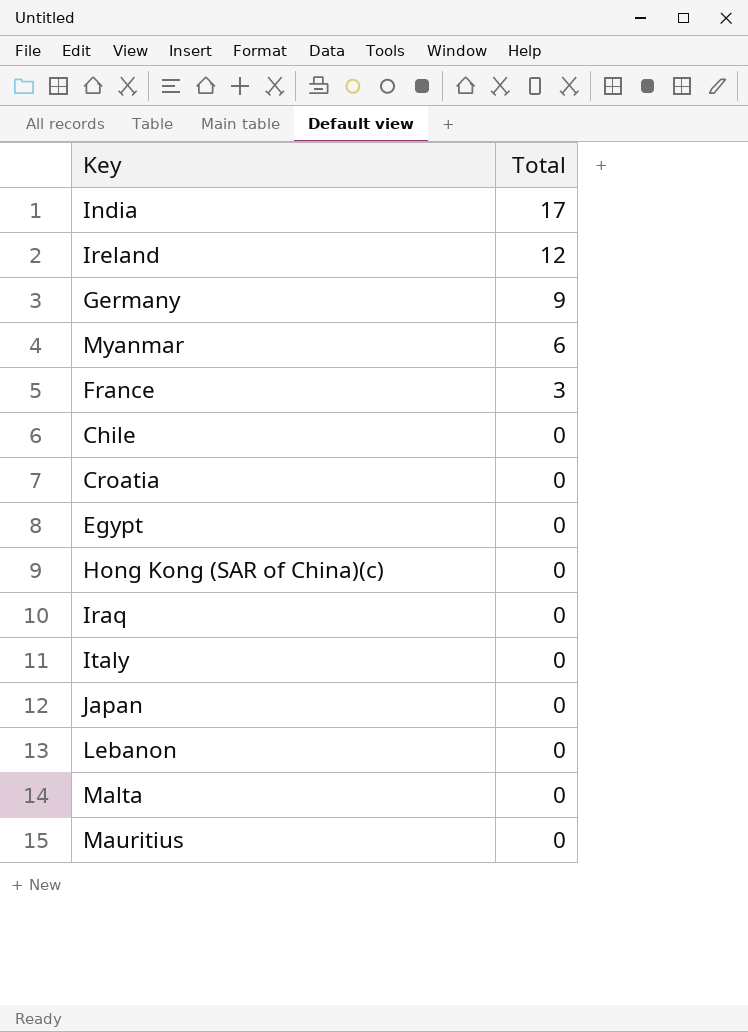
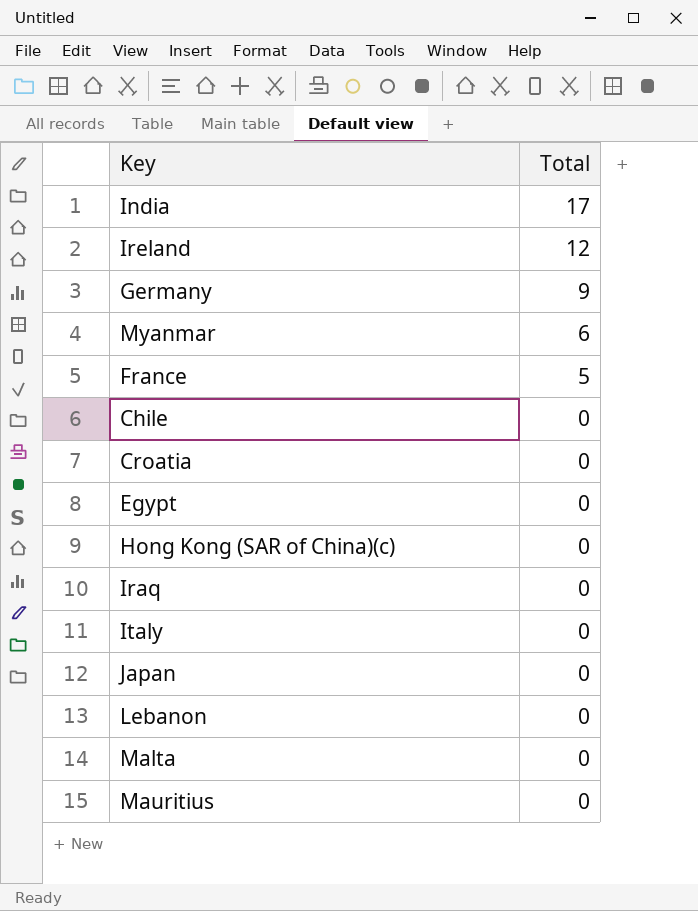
France | Total: 3 -> 5

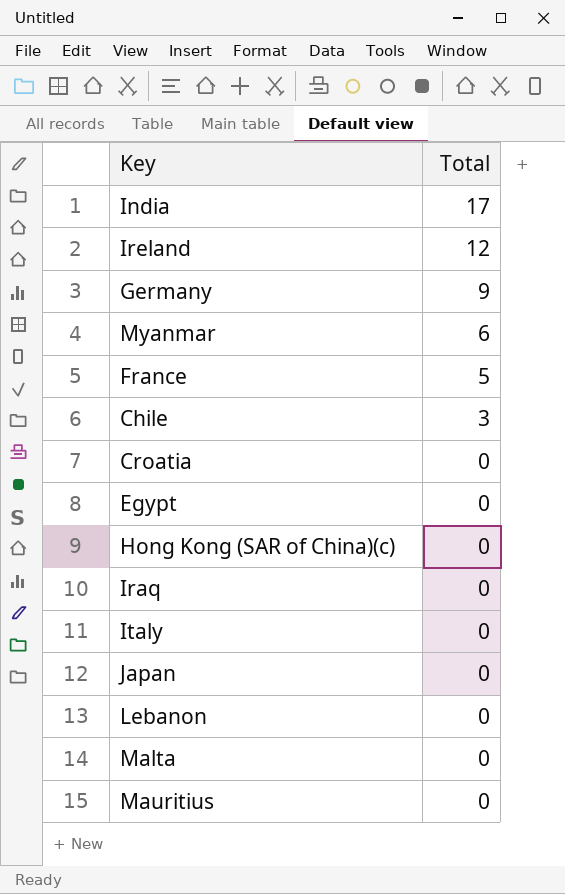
Chile | Total: 0 -> 3

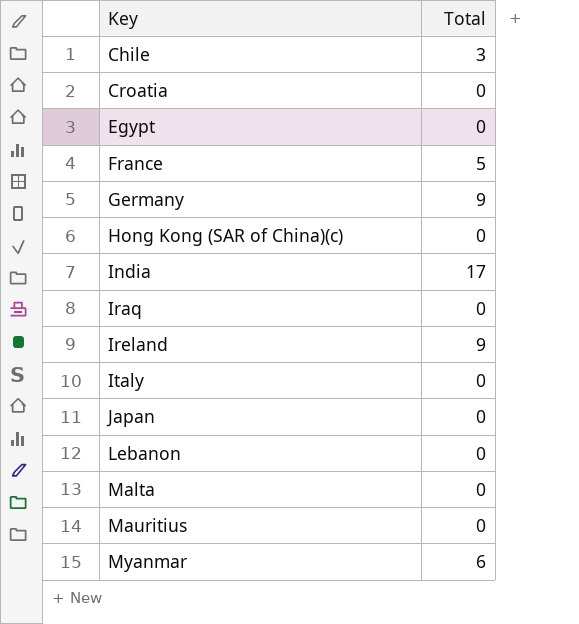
row order: Total descending -> Key ascending
Ireland | Total: 12 -> 9

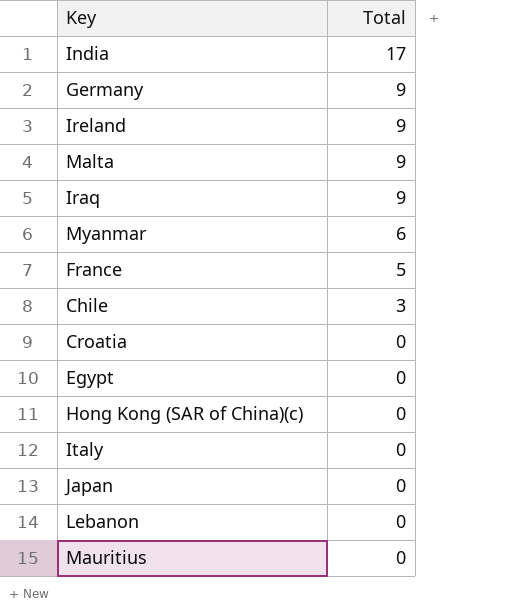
row order: Key ascending -> Total descending
Malta | Total: 0 -> 9
Iraq | Total: 0 -> 9

